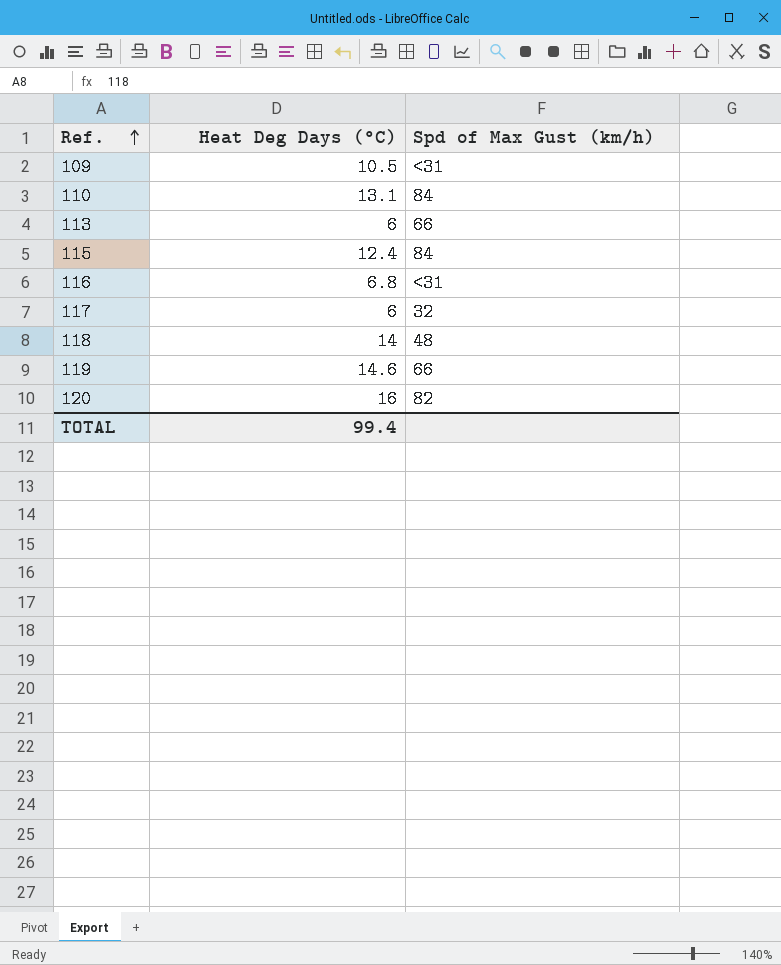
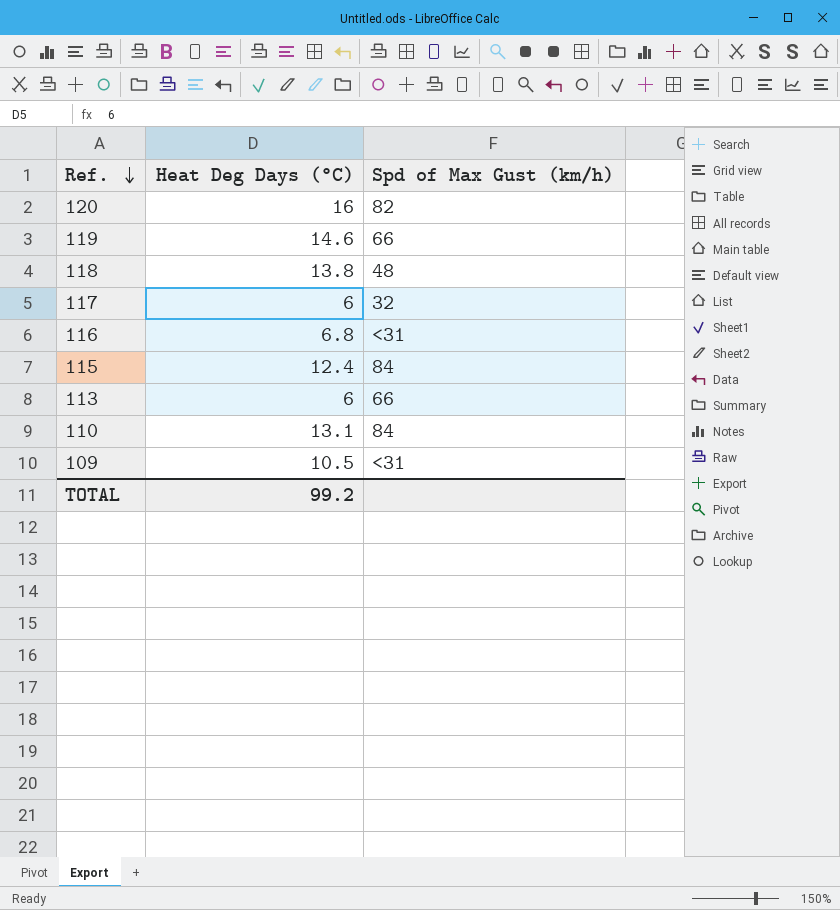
row order: Ref. ascending -> Ref. descending
118 | Heat Deg Days (°C): 14 -> 13.8
TOTAL | Heat Deg Days (°C): 99.4 -> 99.2

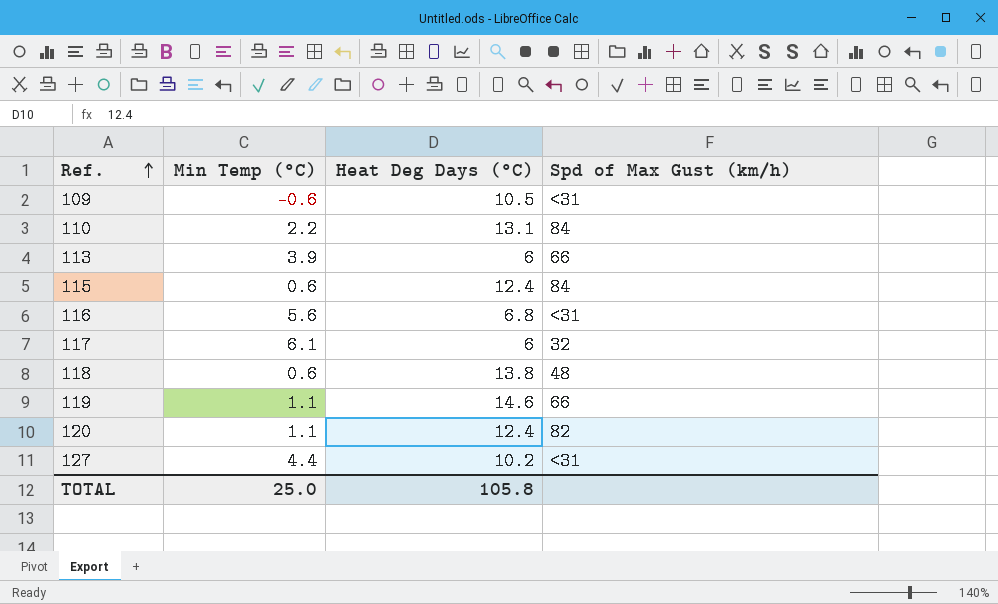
row order: Ref. descending -> Ref. ascending
column Min Temp (°C) | position: none -> 2
120 | Heat Deg Days (°C): 16 -> 12.4
row 127: none -> 4.4 | 10.2 | <31
TOTAL | Heat Deg Days (°C): 99.2 -> 105.8

